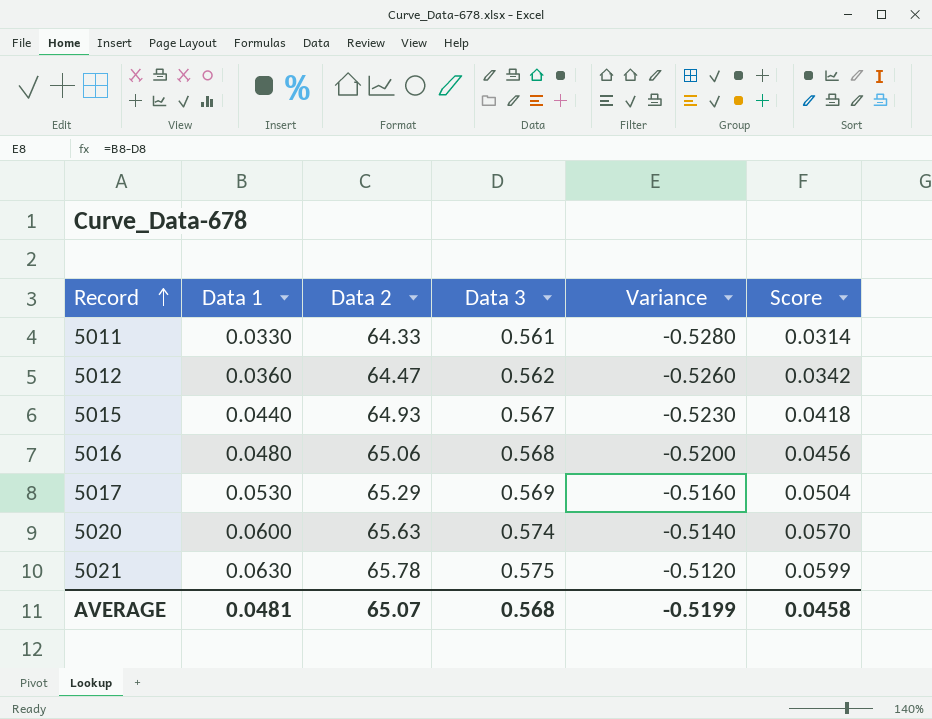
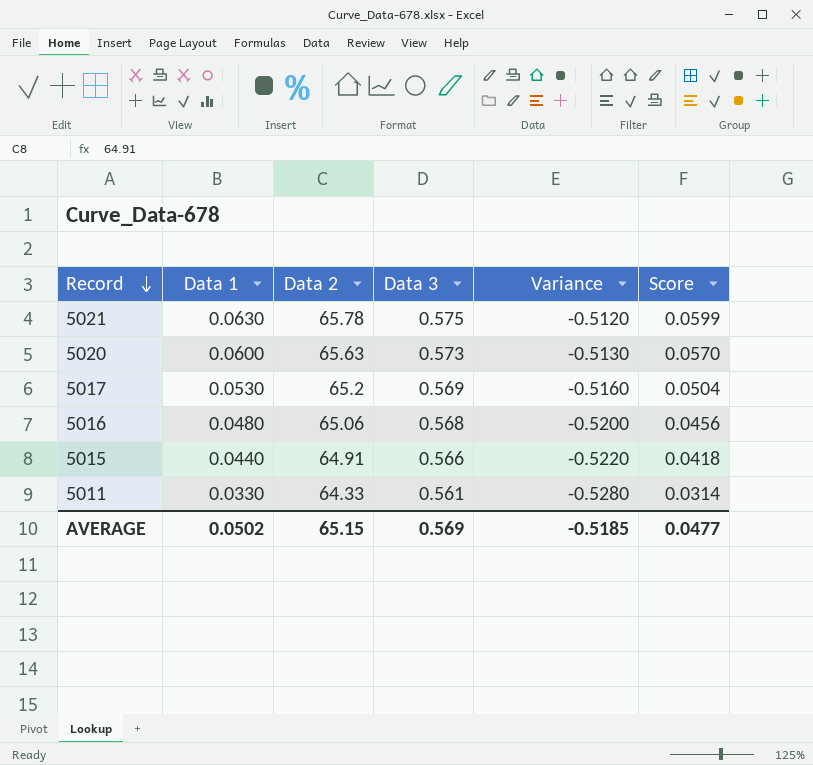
row order: Record ascending -> Record descending
row 5012: 0.0360 | 64.47 | 0.562 | -0.5260 | 0.0342 -> none
5020 | Data 3: 0.574 -> 0.573
5020 | Variance: -0.5140 -> -0.5130
5017 | Data 2: 65.29 -> 65.2
5015 | Data 2: 64.93 -> 64.91
5015 | Data 3: 0.567 -> 0.566
5015 | Variance: -0.5230 -> -0.5220
AVERAGE | Data 1: 0.0481 -> 0.0502
AVERAGE | Data 2: 65.07 -> 65.15
AVERAGE | Data 3: 0.568 -> 0.569
AVERAGE | Variance: -0.5199 -> -0.5185
AVERAGE | Score: 0.0458 -> 0.0477

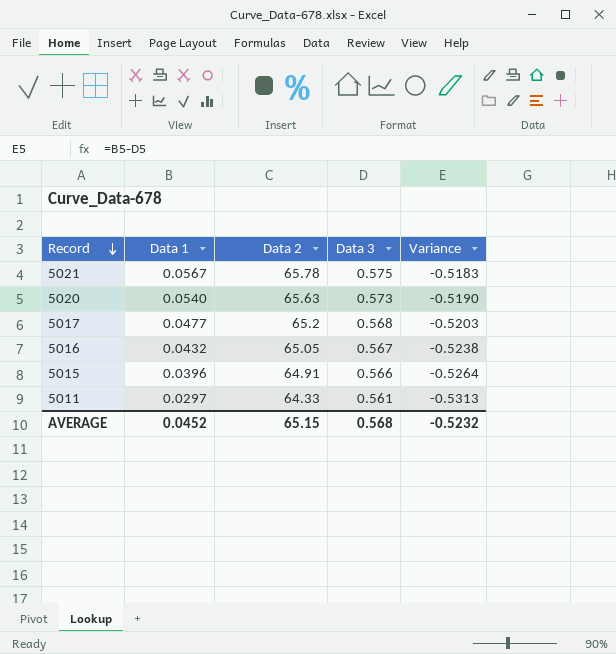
column Score | formula: [Data 1] * 0.95 -> none
5021 | Data 1: 0.0630 -> 0.0567
5021 | Variance: -0.5120 -> -0.5183
5020 | Data 1: 0.0600 -> 0.0540
5020 | Variance: -0.5130 -> -0.5190
5017 | Data 1: 0.0530 -> 0.0477
5017 | Data 3: 0.569 -> 0.568
5017 | Variance: -0.5160 -> -0.5203
5016 | Data 1: 0.0480 -> 0.0432
5016 | Data 2: 65.06 -> 65.05
5016 | Data 3: 0.568 -> 0.567
5016 | Variance: -0.5200 -> -0.5238
5015 | Data 1: 0.0440 -> 0.0396
5015 | Variance: -0.5220 -> -0.5264
5011 | Data 1: 0.0330 -> 0.0297
5011 | Variance: -0.5280 -> -0.5313
AVERAGE | Data 1: 0.0502 -> 0.0452
AVERAGE | Data 3: 0.569 -> 0.568
AVERAGE | Variance: -0.5185 -> -0.5232

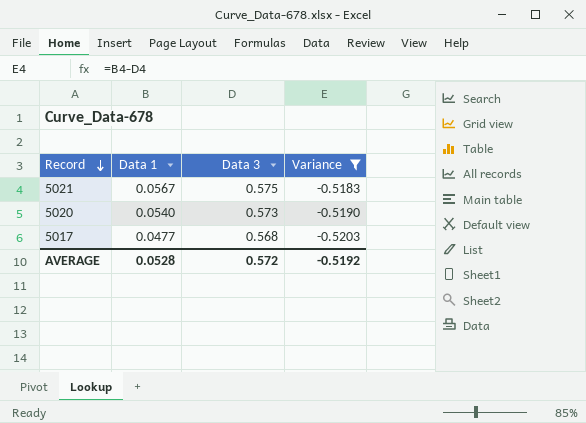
filter: none -> Variance >= -0.5203
column Data 2 | position: 3 -> none
AVERAGE | Data 1: 0.0452 -> 0.0528
AVERAGE | Data 3: 0.568 -> 0.572
AVERAGE | Variance: -0.5232 -> -0.5192

